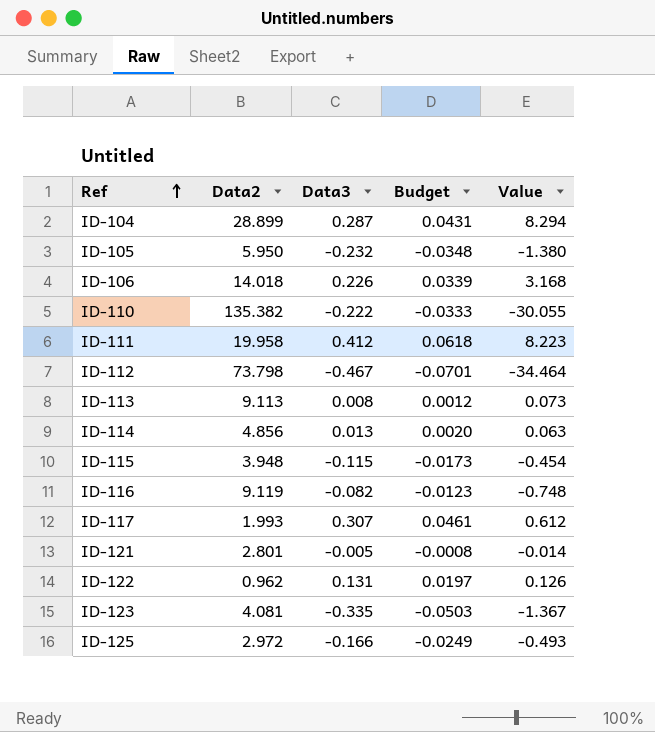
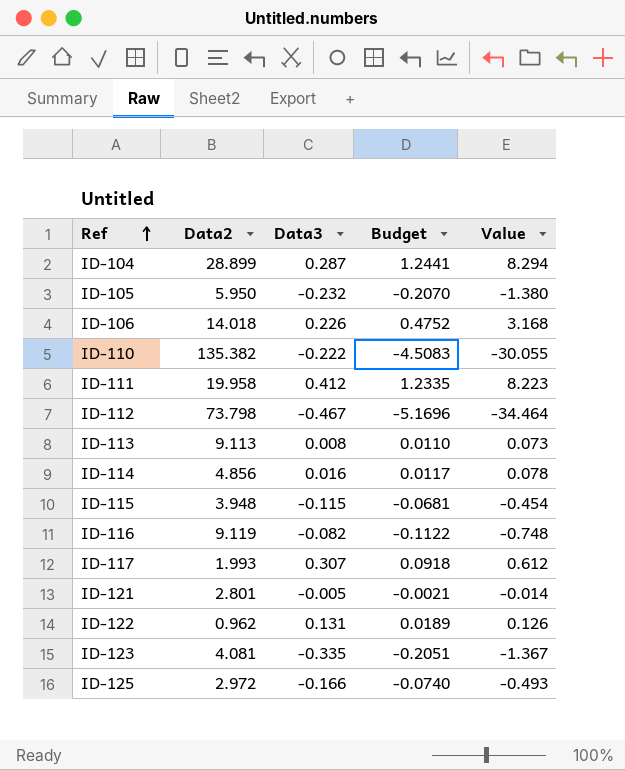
column Budget | formula: [Data3] * 0.15 -> [Value] * 0.15
ID-114 | Data3: 0.013 -> 0.016
ID-114 | Value: 0.063 -> 0.078

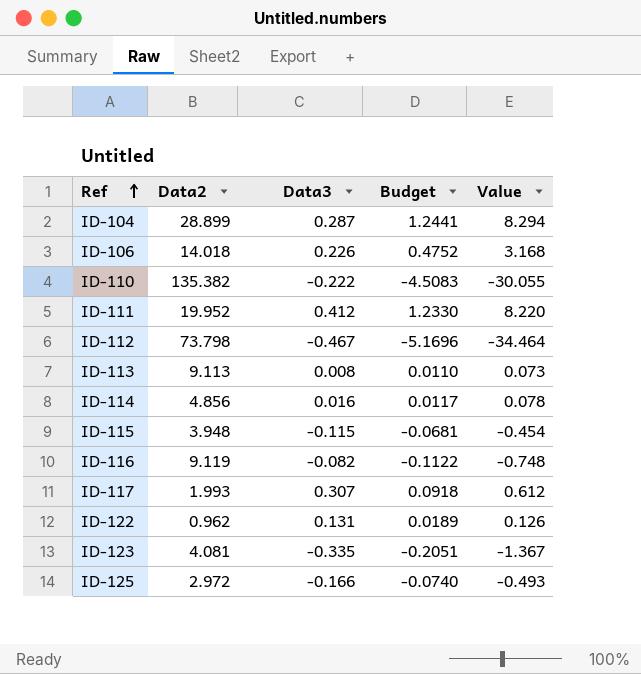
row ID-105: 5.950 | -0.232 | -0.2070 | -1.380 -> none
row ID-121: 2.801 | -0.005 | -0.0021 | -0.014 -> none
ID-111 | Data2: 19.958 -> 19.952
ID-111 | Budget: 1.2335 -> 1.2330
ID-111 | Value: 8.223 -> 8.220

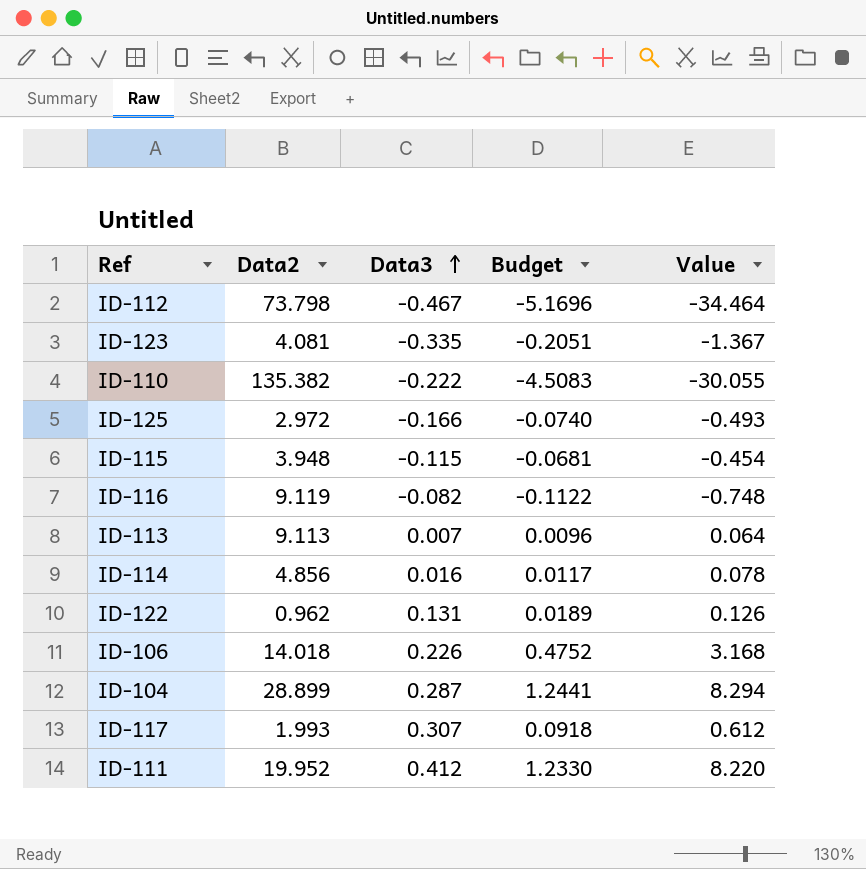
row order: Ref ascending -> Data3 ascending
ID-113 | Data3: 0.008 -> 0.007
ID-113 | Budget: 0.0110 -> 0.0096
ID-113 | Value: 0.073 -> 0.064

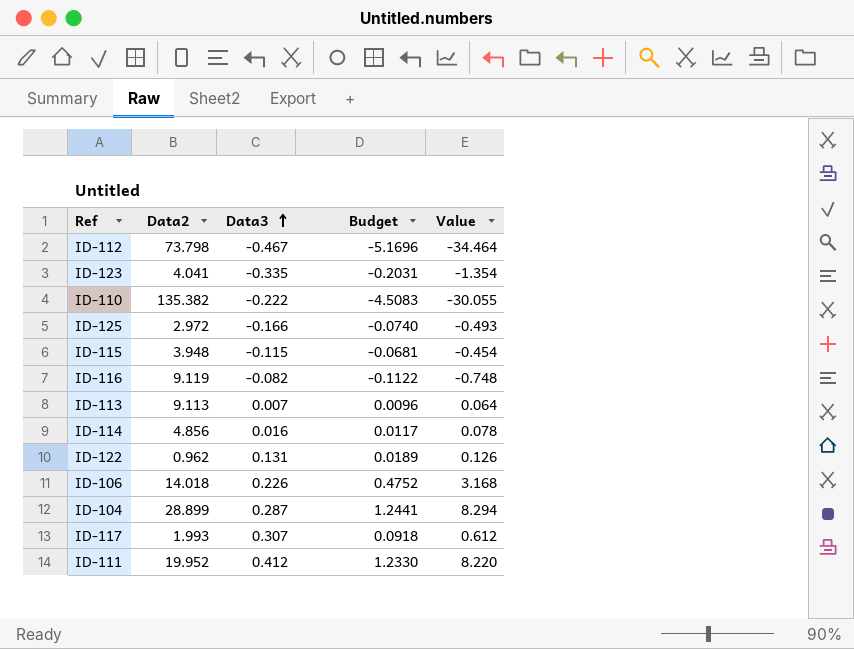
ID-123 | Data2: 4.081 -> 4.041
ID-123 | Budget: -0.2051 -> -0.2031
ID-123 | Value: -1.367 -> -1.354

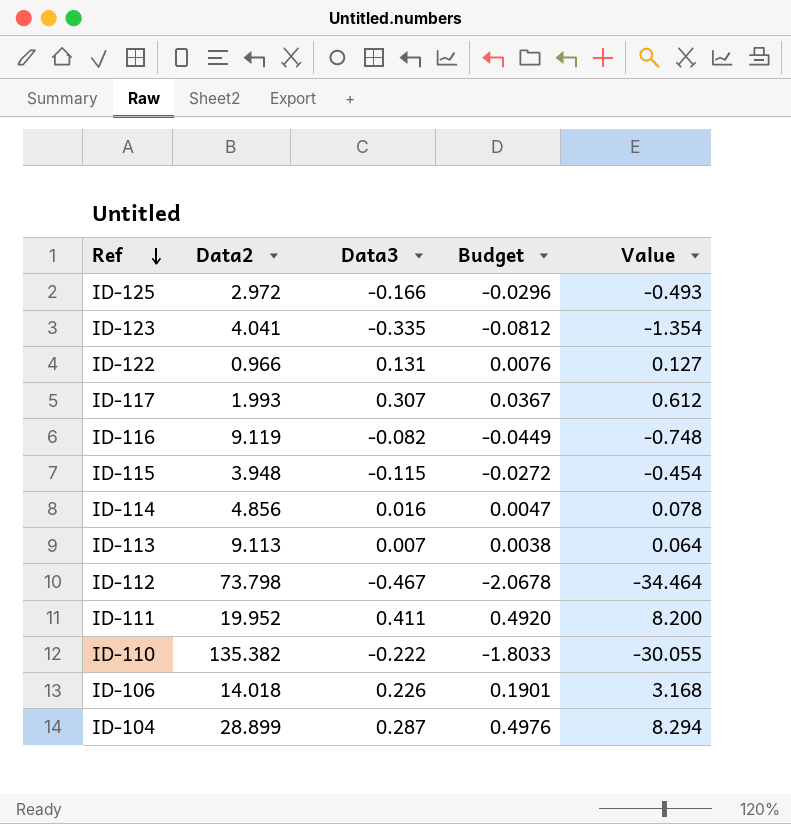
row order: Data3 ascending -> Ref descending
column Budget | formula: [Value] * 0.15 -> [Value] * 0.06
ID-122 | Data2: 0.962 -> 0.966
ID-122 | Value: 0.126 -> 0.127
ID-111 | Data3: 0.412 -> 0.411
ID-111 | Value: 8.220 -> 8.200

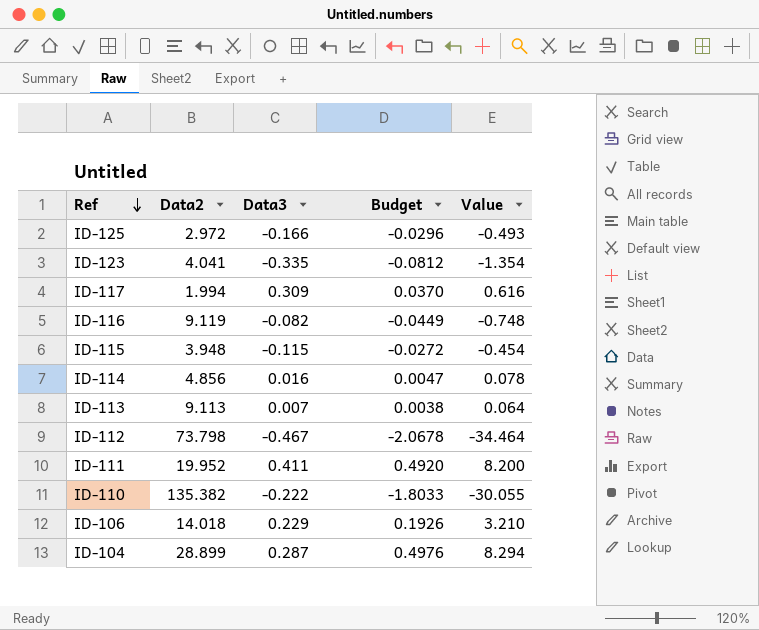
row ID-122: 0.966 | 0.131 | 0.0076 | 0.127 -> none
ID-117 | Data2: 1.993 -> 1.994
ID-117 | Data3: 0.307 -> 0.309
ID-117 | Budget: 0.0367 -> 0.0370
ID-117 | Value: 0.612 -> 0.616
ID-106 | Data3: 0.226 -> 0.229
ID-106 | Budget: 0.1901 -> 0.1926
ID-106 | Value: 3.168 -> 3.210

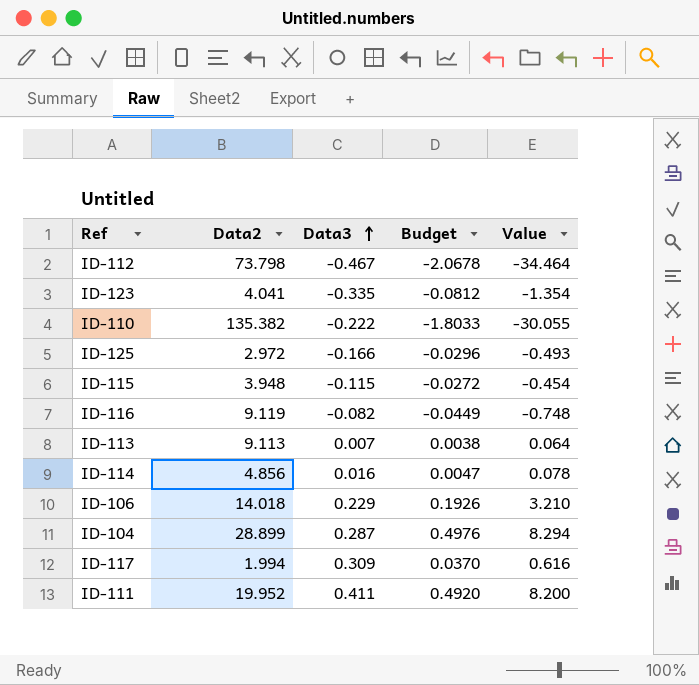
row order: Ref descending -> Data3 ascending

